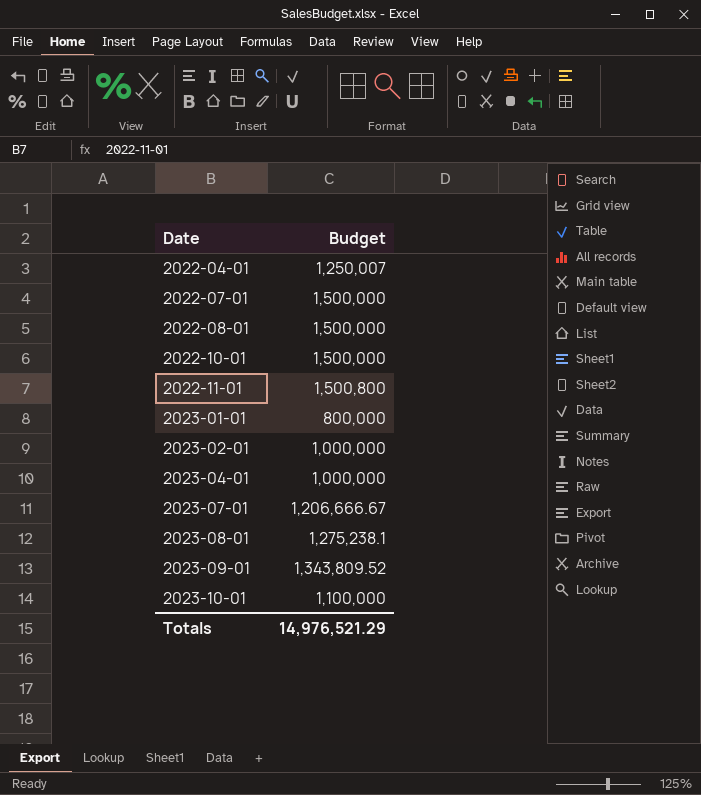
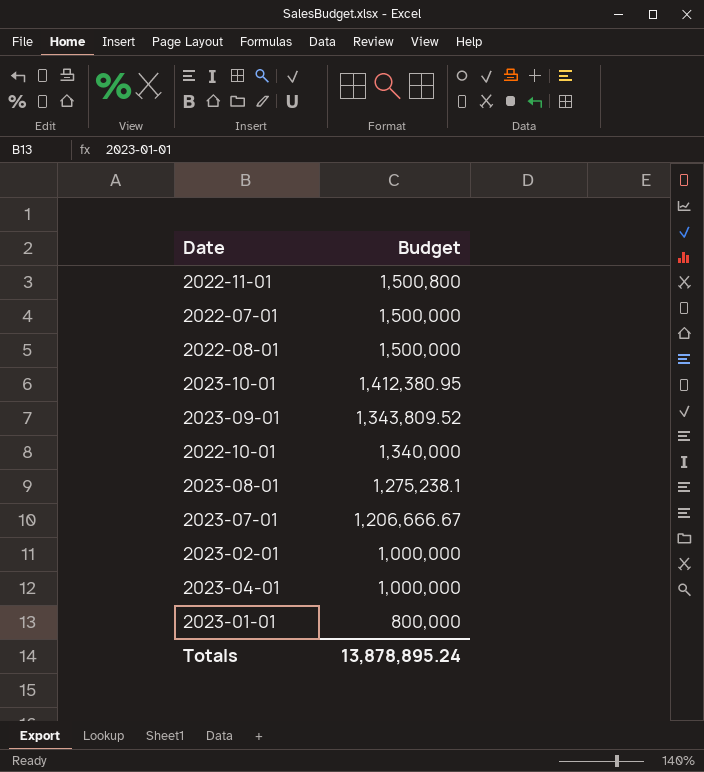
row order: Date ascending -> Budget descending
row 2022-04-01: 1,250,007 -> none
2023-10-01 | Budget: 1,100,000 -> 1,412,380.95
2022-10-01 | Budget: 1,500,000 -> 1,340,000
Totals | Budget: 14,976,521.29 -> 13,878,895.24

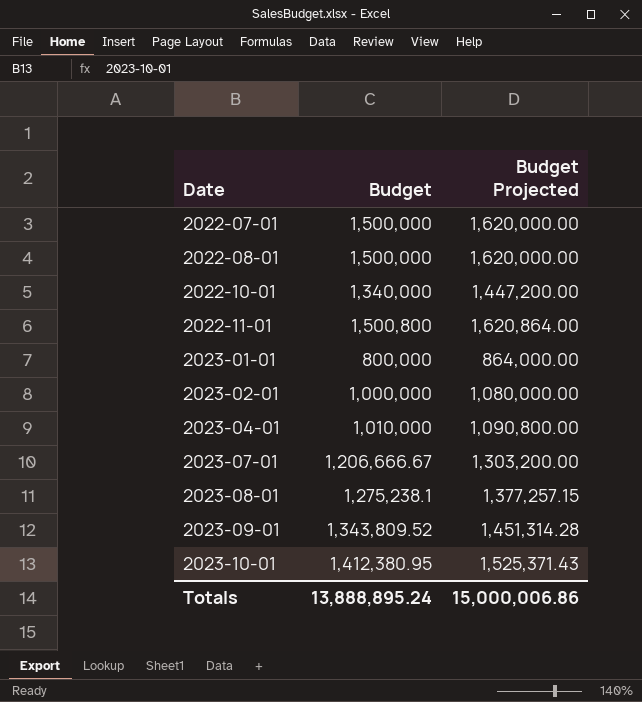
row order: Budget descending -> Date ascending
column Budget Projected | formula: none -> [Budget] * 1.08
2023-04-01 | Budget: 1,000,000 -> 1,010,000
Totals | Budget: 13,878,895.24 -> 13,888,895.24

